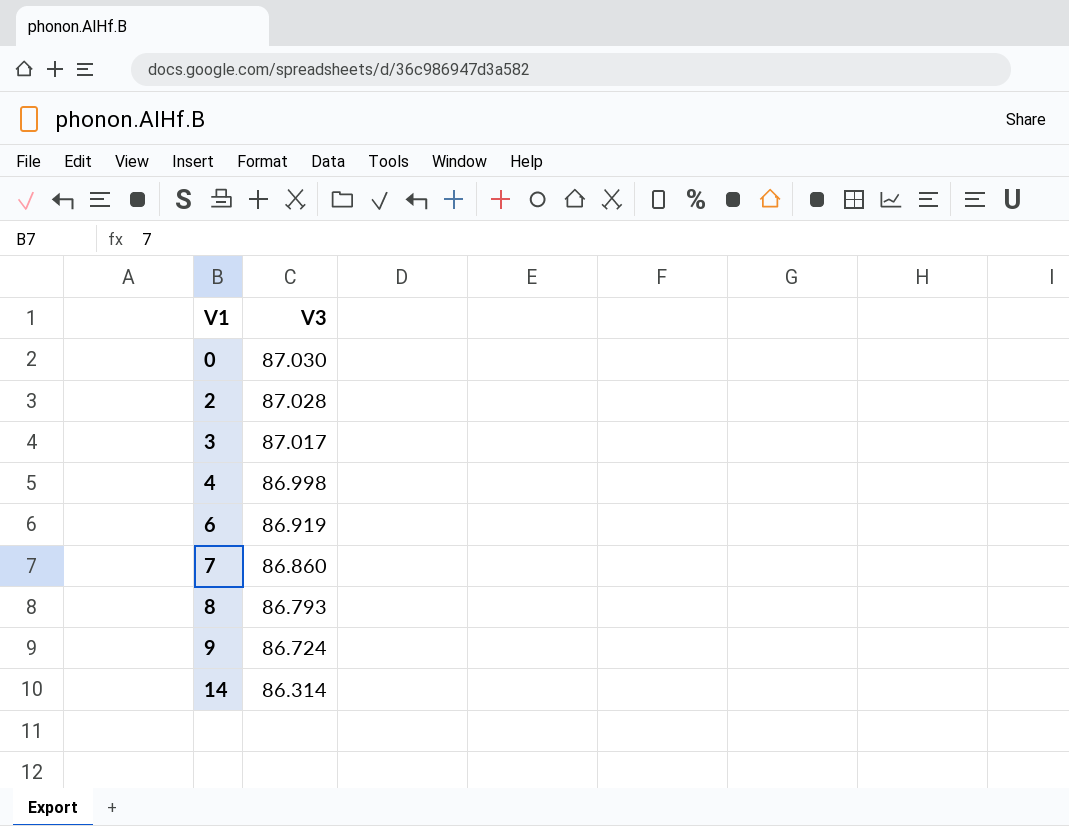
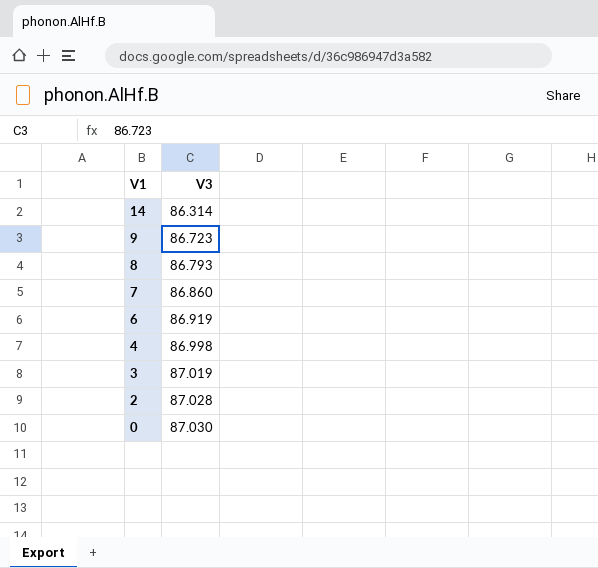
row order: V1 ascending -> V1 descending
9 | V3: 86.724 -> 86.723
3 | V3: 87.017 -> 87.019

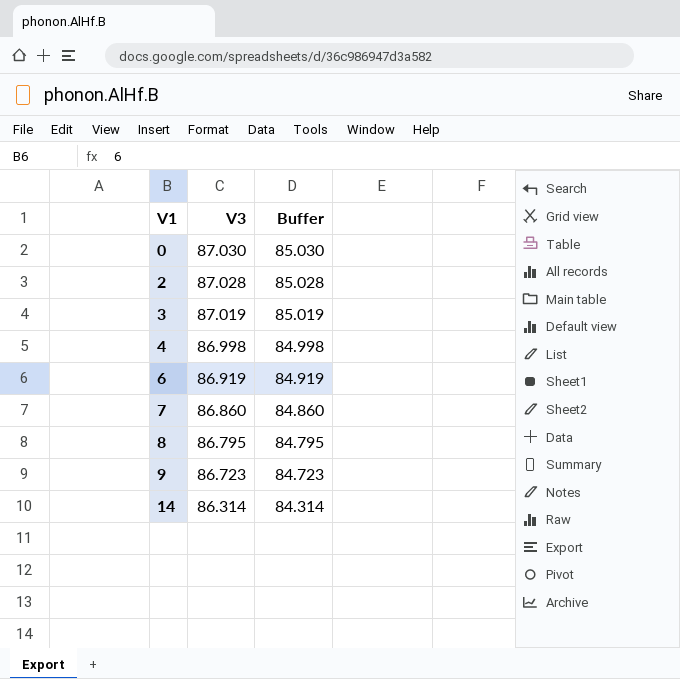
row order: V1 descending -> V1 ascending
column Buffer | formula: none -> [V3] - 2
8 | V3: 86.793 -> 86.795

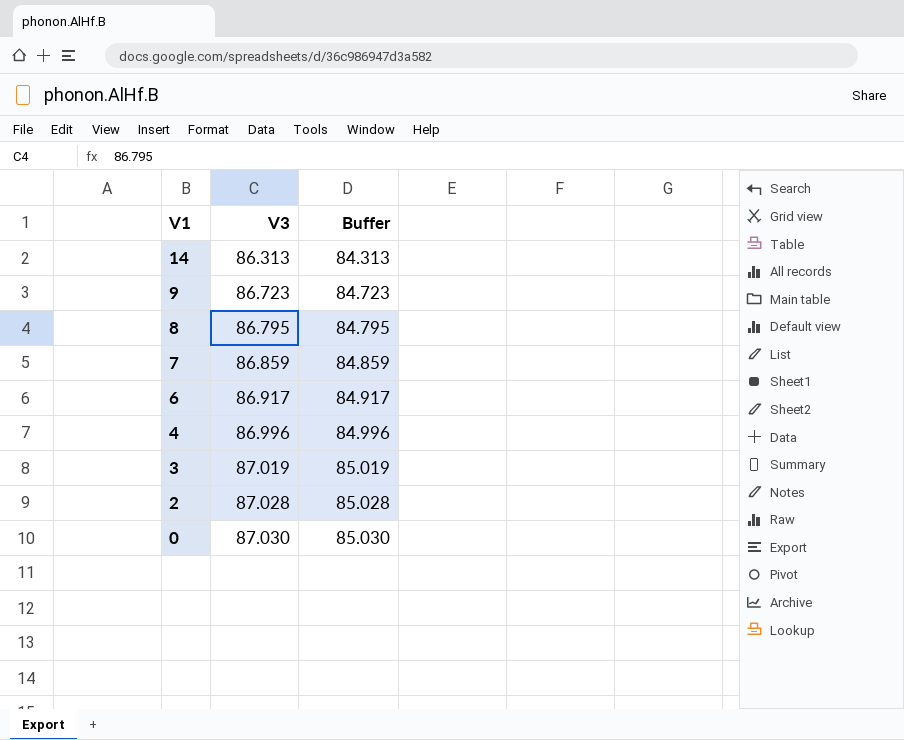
row order: V1 ascending -> V1 descending
14 | V3: 86.314 -> 86.313
14 | Buffer: 84.314 -> 84.313
7 | V3: 86.860 -> 86.859
7 | Buffer: 84.860 -> 84.859
6 | V3: 86.919 -> 86.917
6 | Buffer: 84.919 -> 84.917
4 | V3: 86.998 -> 86.996
4 | Buffer: 84.998 -> 84.996

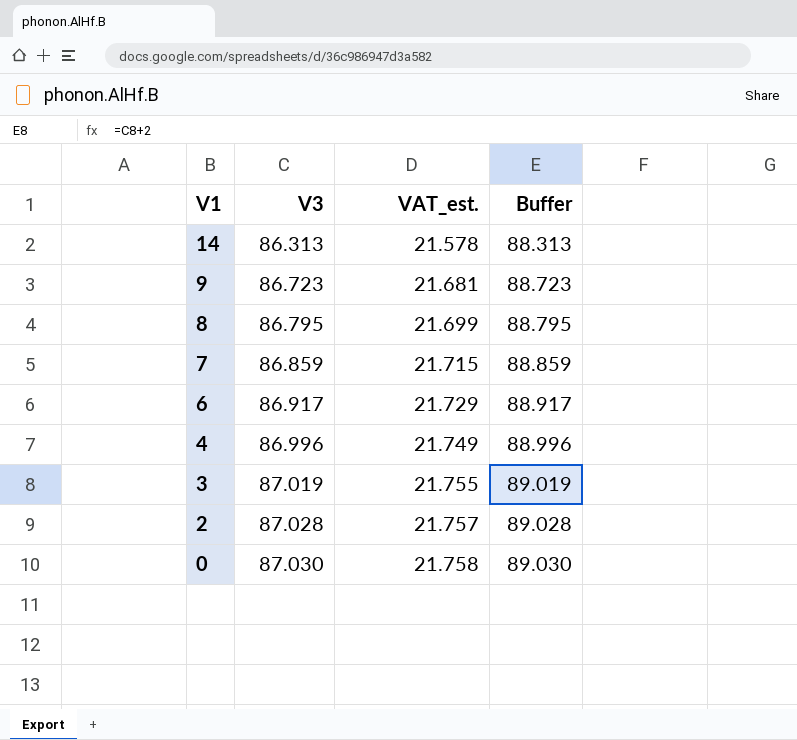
column VAT_est. | formula: none -> [V3] * 0.25
column Buffer | formula: [V3] - 2 -> [V3] + 2

